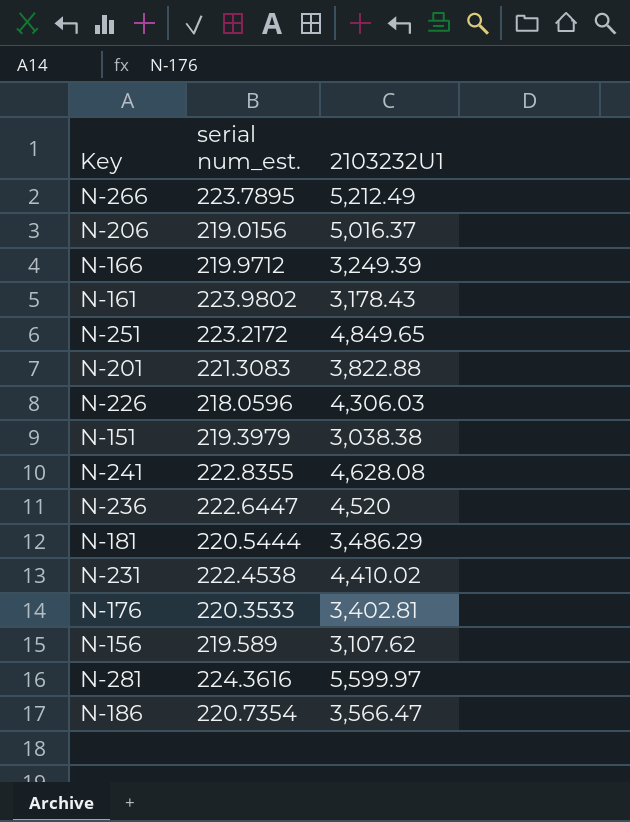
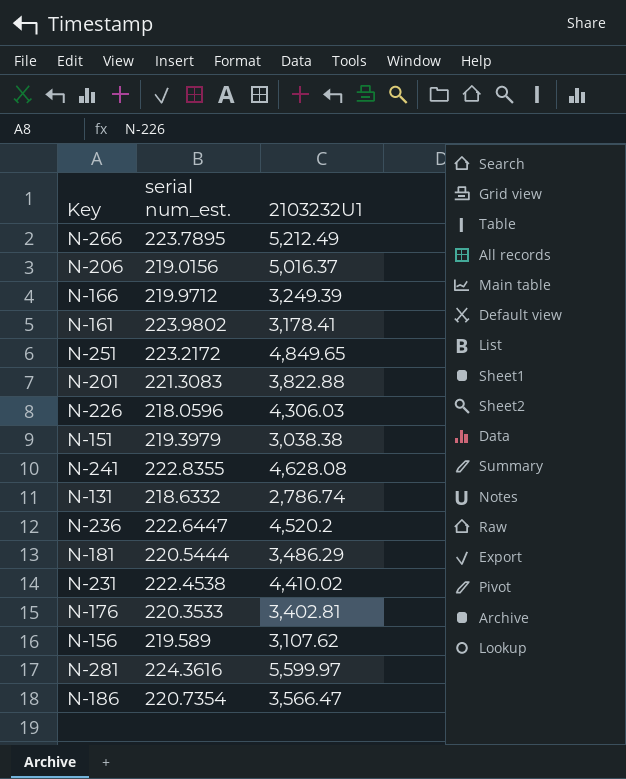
N-161 | 2103232U1: 3,178.43 -> 3,178.41
row N-131: none -> 218.6332 | 2,786.74
N-236 | 2103232U1: 4,520 -> 4,520.2

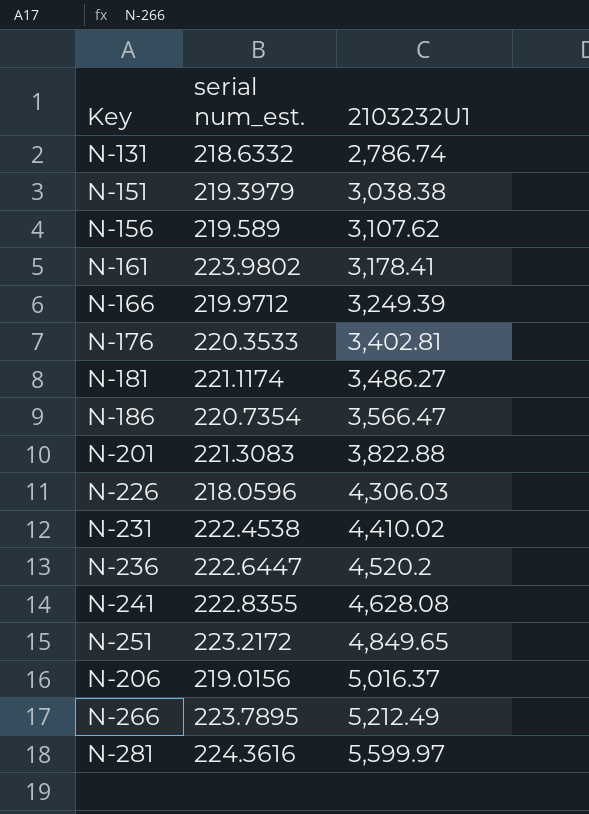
row order: none -> 2103232U1 ascending
N-181 | serial num_est.: 220.5444 -> 221.1174
N-181 | 2103232U1: 3,486.29 -> 3,486.27

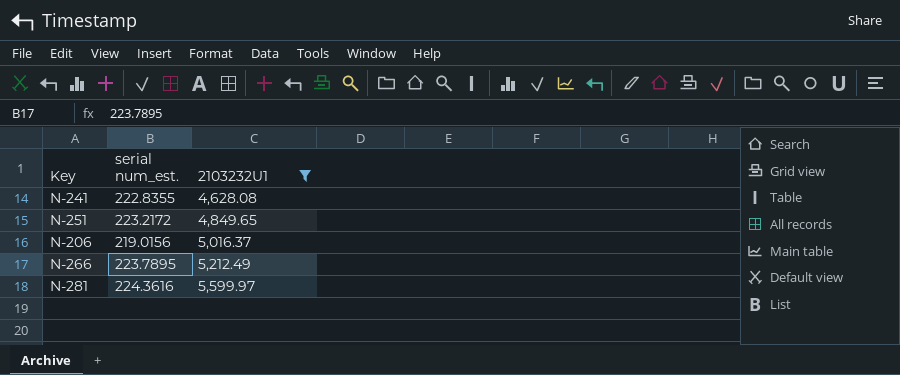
filter: none -> 2103232U1 >= 4,628.08

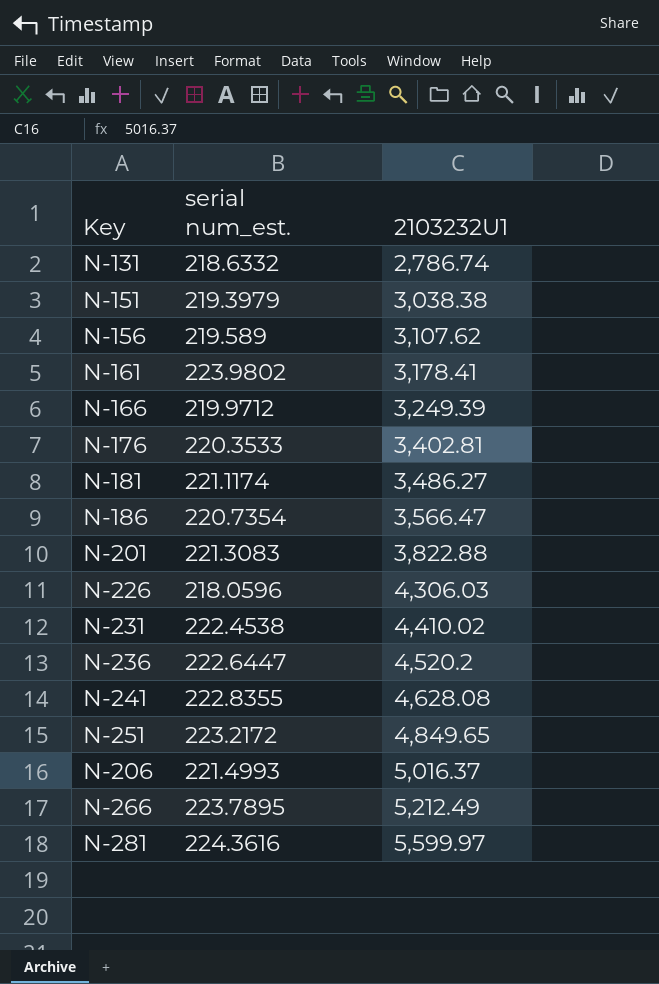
filter: 2103232U1 >= 4,628.08 -> none
N-206 | serial num_est.: 219.0156 -> 221.4993

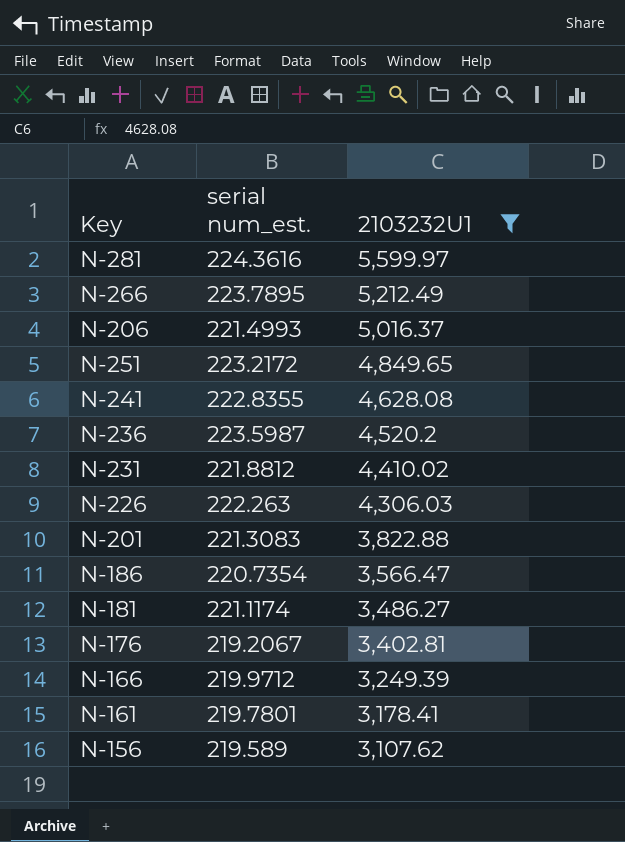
filter: none -> 2103232U1 >= 3,107.62
row order: 2103232U1 ascending -> 2103232U1 descending
N-236 | serial num_est.: 222.6447 -> 223.5987
N-231 | serial num_est.: 222.4538 -> 221.8812
N-226 | serial num_est.: 218.0596 -> 222.263
N-176 | serial num_est.: 220.3533 -> 219.2067
N-161 | serial num_est.: 223.9802 -> 219.7801

